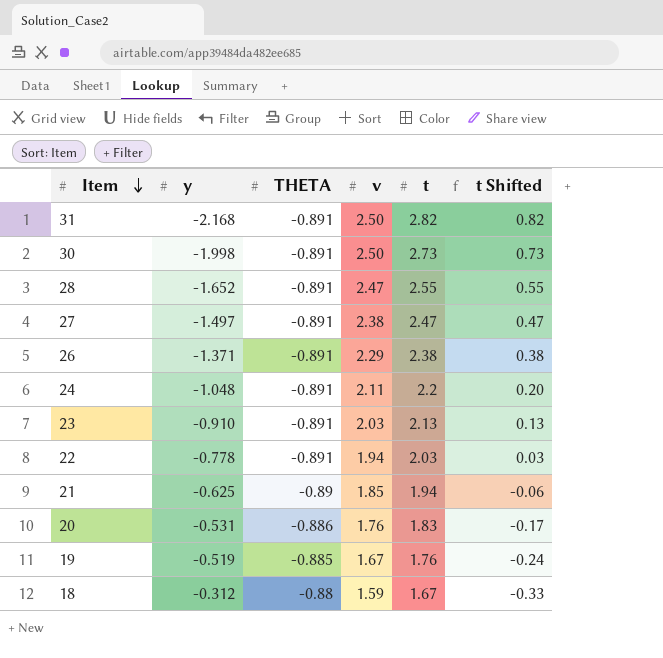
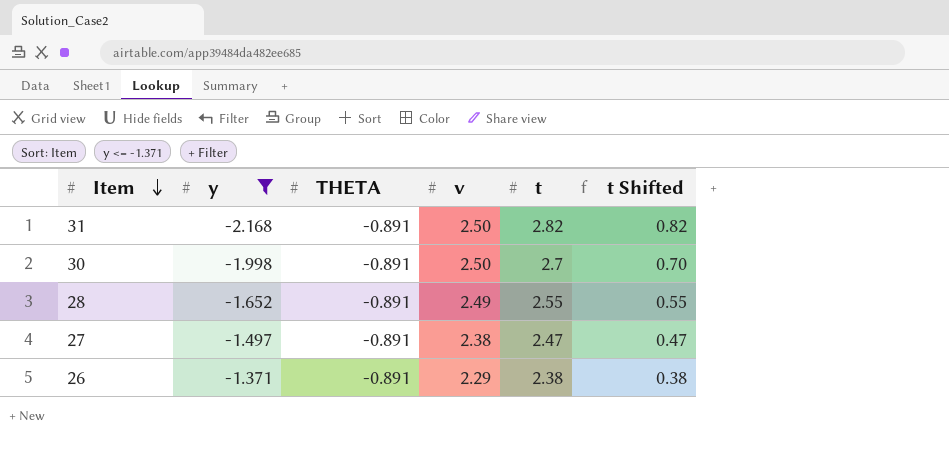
filter: none -> y <= -1.371
30 | t: 2.73 -> 2.7
30 | t Shifted: 0.73 -> 0.70
28 | v: 2.47 -> 2.49

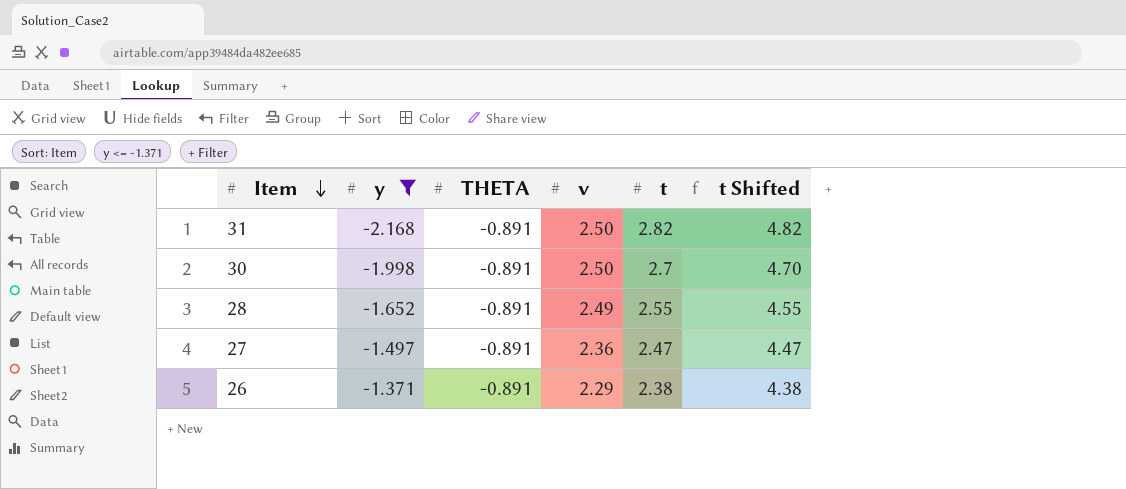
column t Shifted | formula: [t] - 2 -> [t] + 2
27 | v: 2.38 -> 2.36

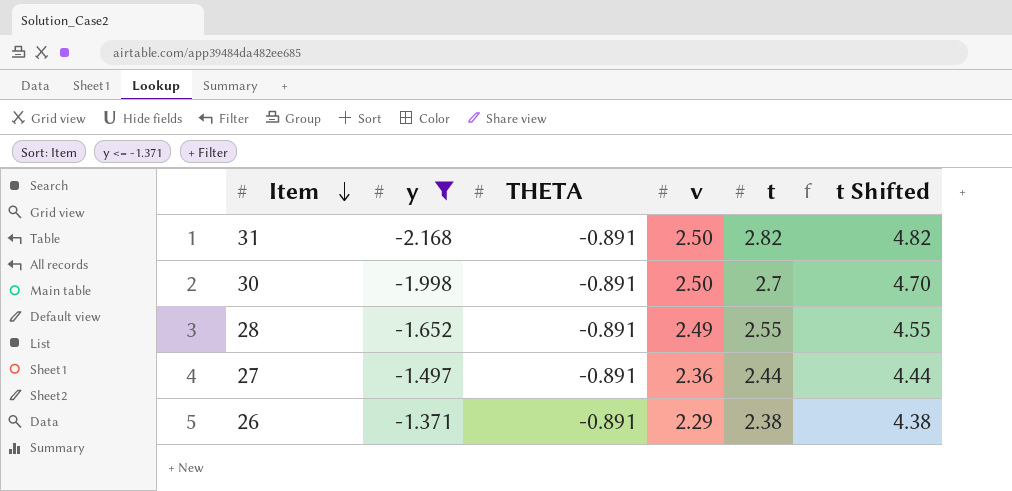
27 | t: 2.47 -> 2.44
27 | t Shifted: 4.47 -> 4.44

